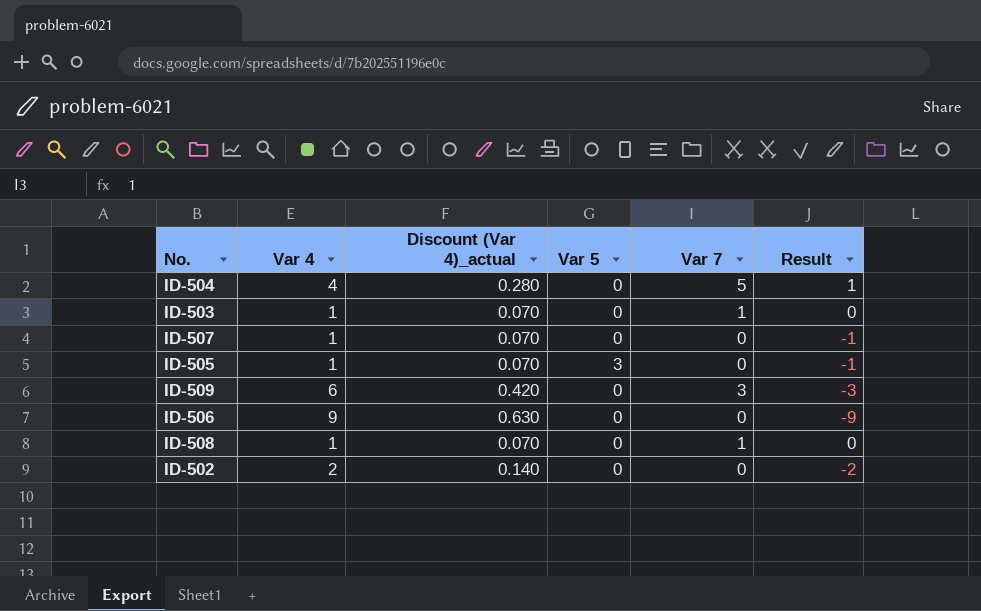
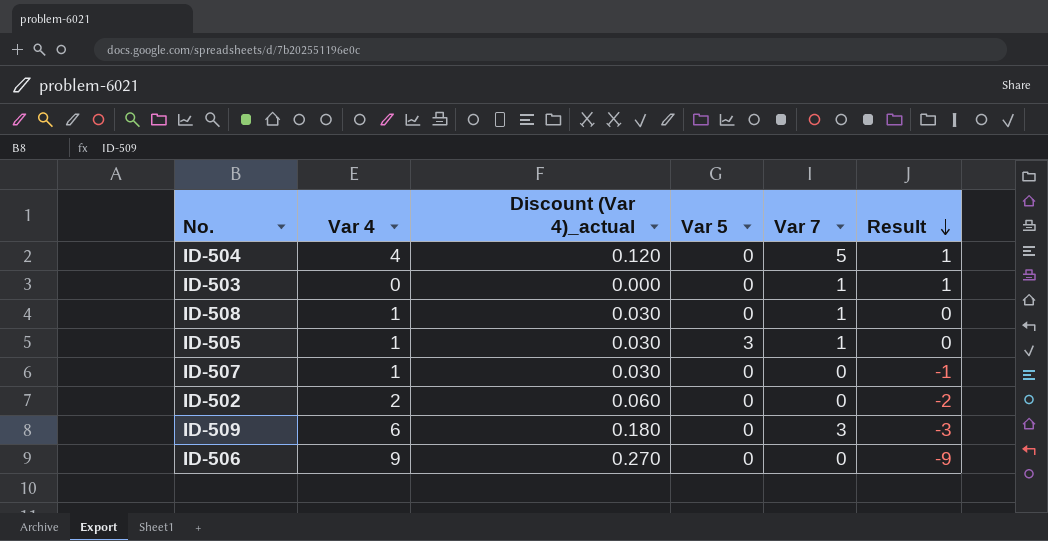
row order: none -> Result descending
column Discount (Var 4)_actual | formula: [Var 4] * 0.07 -> [Var 4] * 0.03
ID-503 | Var 4: 1 -> 0
ID-503 | Result: 0 -> 1
ID-505 | Var 7: 0 -> 1
ID-505 | Result: -1 -> 0

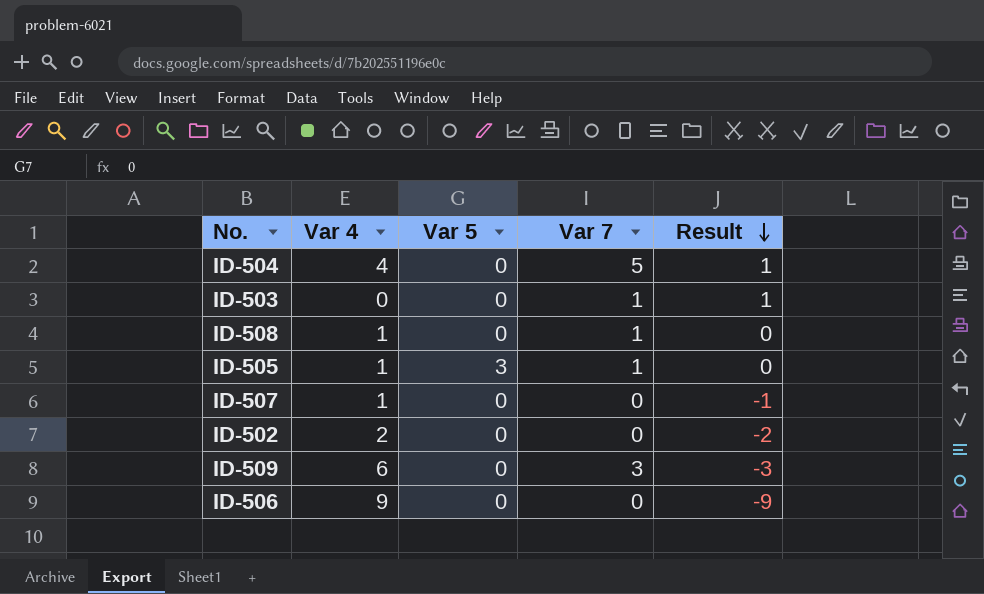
column Discount (Var 4)_actual | formula: [Var 4] * 0.03 -> none

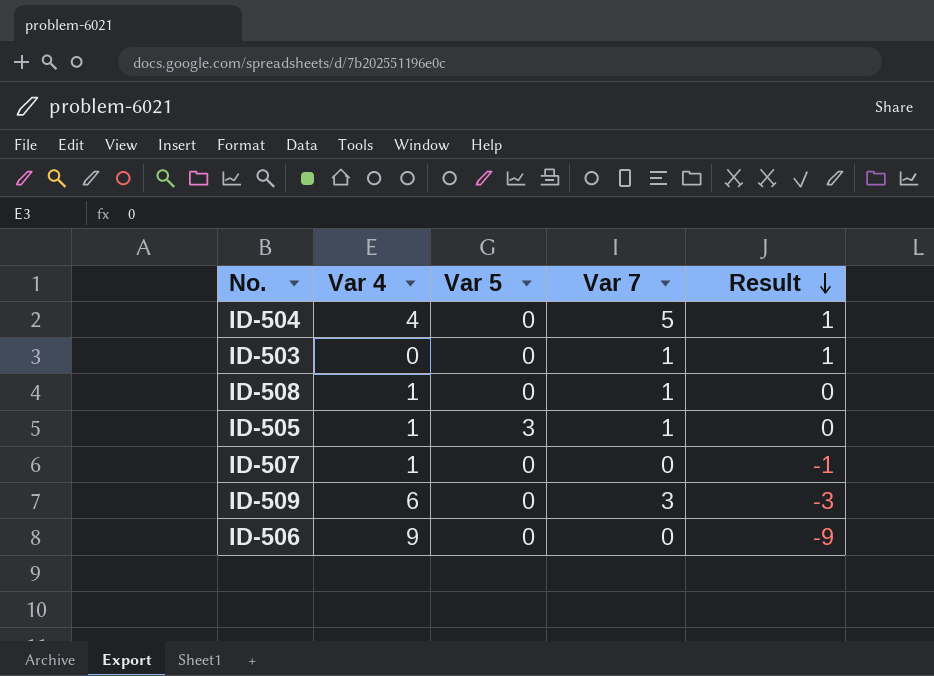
row ID-502: 2 | 0 | 0 | -2 -> none

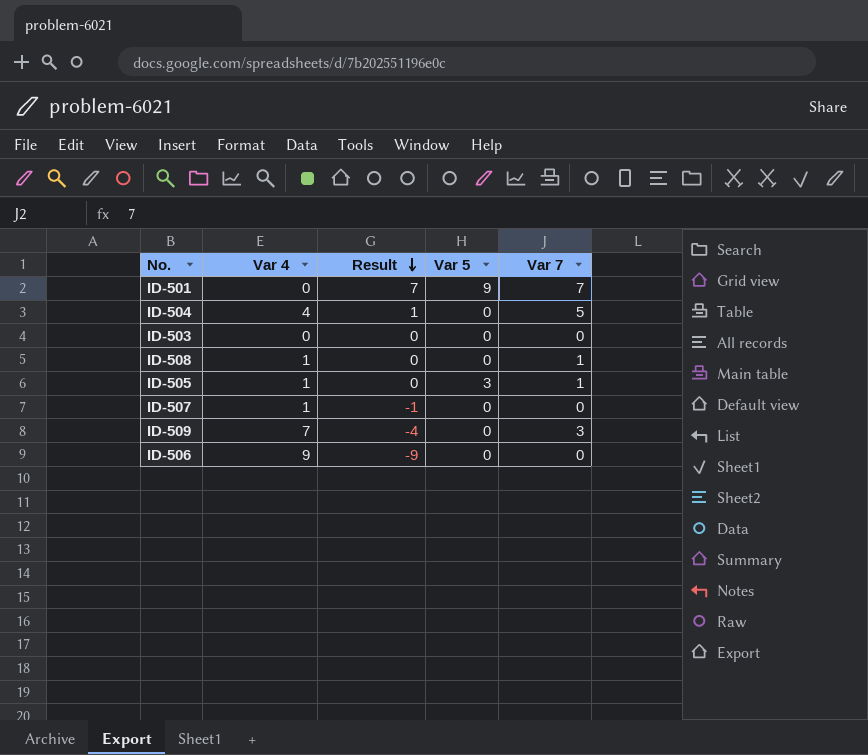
column Result | position: 5 -> 3
row ID-501: none -> 0 | 7 | 9 | 7
ID-503 | Result: 1 -> 0
ID-503 | Var 7: 1 -> 0
ID-509 | Var 4: 6 -> 7
ID-509 | Result: -3 -> -4

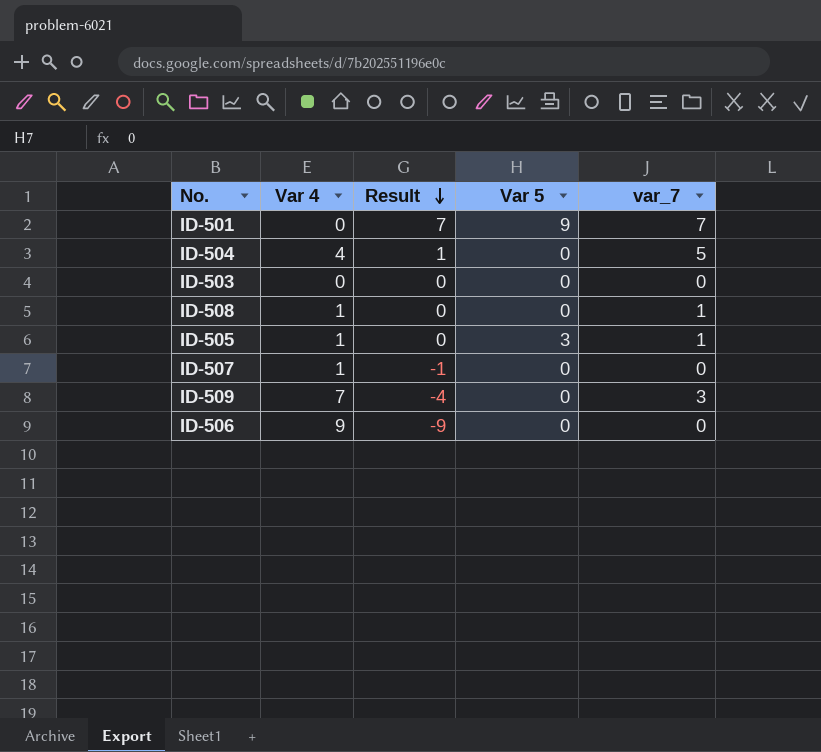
column name: Var 7 -> var_7

